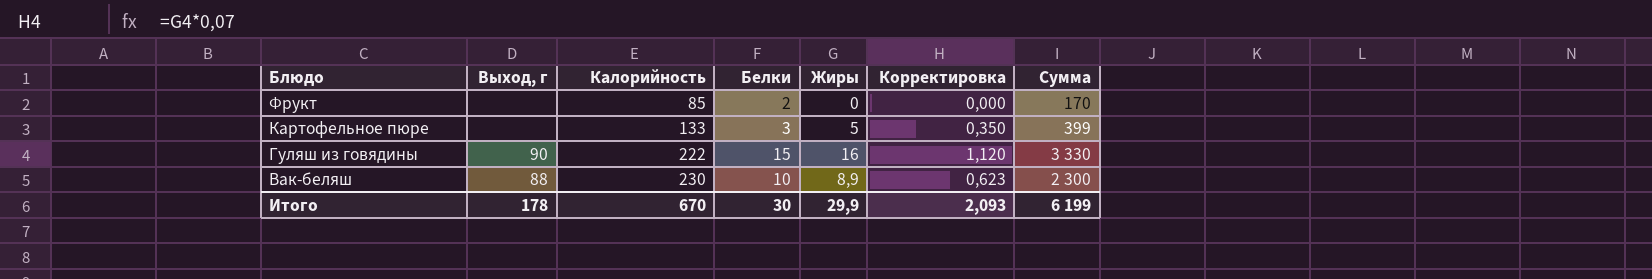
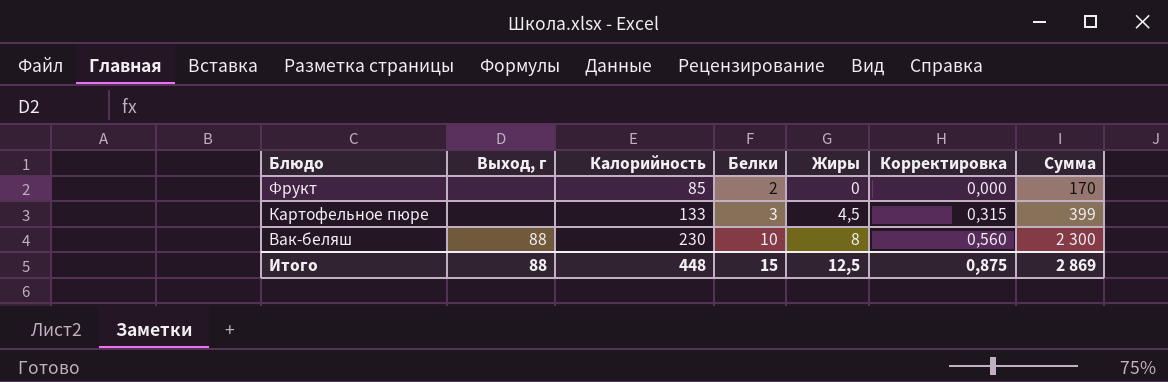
row Гуляш из говядины: 90 | 222 | 15 | 16 | 1,120 | 3 330 -> none
Картофельное пюре | Жиры: 5 -> 4,5
Картофельное пюре | Корректировка: 0,350 -> 0,315
Вак-беляш | Жиры: 8,9 -> 8
Вак-беляш | Корректировка: 0,623 -> 0,560
Итого | Выход, г: 178 -> 88
Итого | Калорийность: 670 -> 448
Итого | Белки: 30 -> 15
Итого | Жиры: 29,9 -> 12,5
Итого | Корректировка: 2,093 -> 0,875
Итого | Сумма: 6 199 -> 2 869

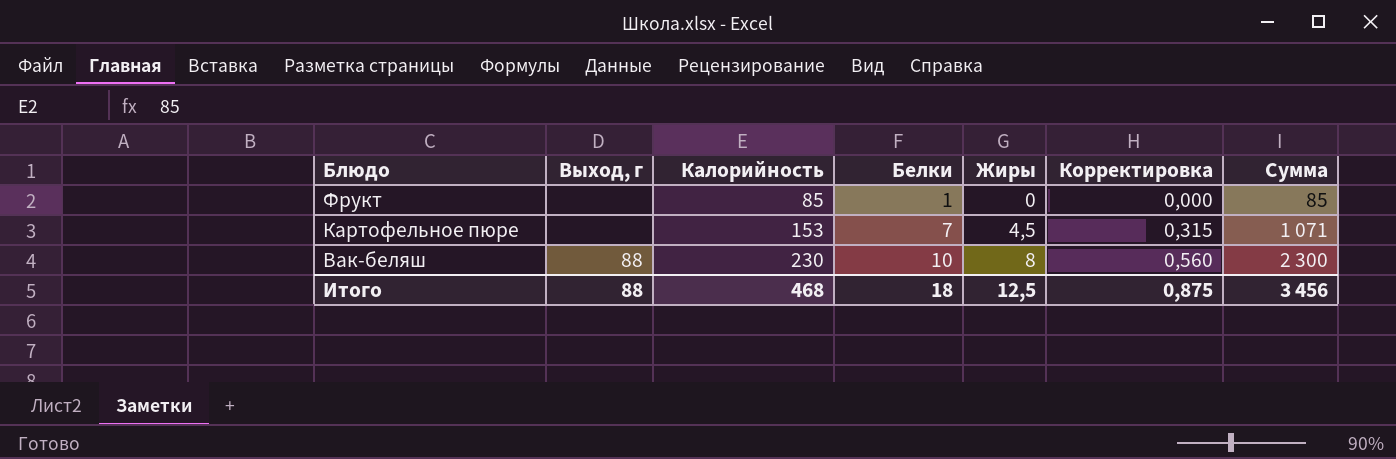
Фрукт | Белки: 2 -> 1
Фрукт | Сумма: 170 -> 85
Картофельное пюре | Калорийность: 133 -> 153
Картофельное пюре | Белки: 3 -> 7
Картофельное пюре | Сумма: 399 -> 1 071
Итого | Калорийность: 448 -> 468
Итого | Белки: 15 -> 18
Итого | Сумма: 2 869 -> 3 456

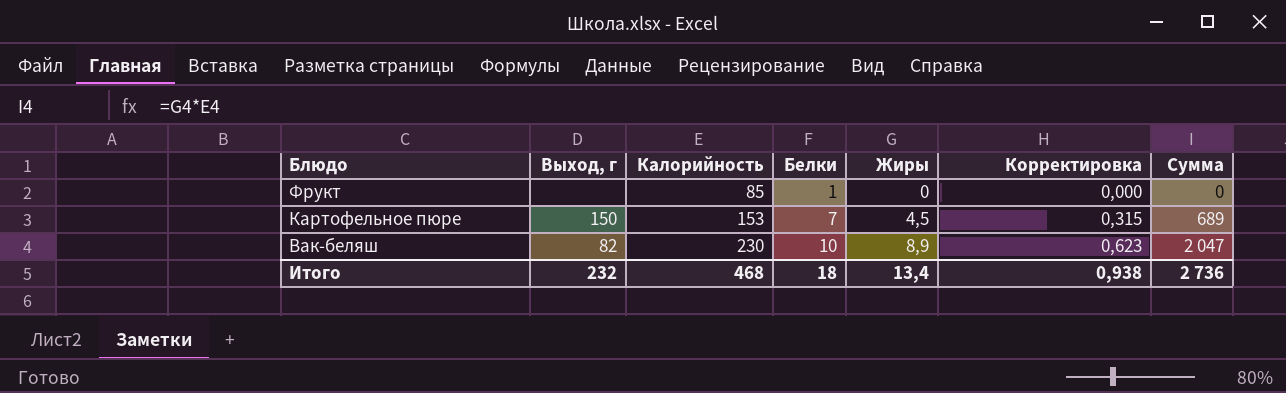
column Сумма | formula: [Калорийность] * [Белки] -> [Калорийность] * [Жиры]
Картофельное пюре | Выход, г: none -> 150
Вак-беляш | Выход, г: 88 -> 82
Вак-беляш | Жиры: 8 -> 8,9
Вак-беляш | Корректировка: 0,560 -> 0,623
Итого | Выход, г: 88 -> 232
Итого | Жиры: 12,5 -> 13,4
Итого | Корректировка: 0,875 -> 0,938
Итого | Сумма: 3 456 -> 2 736

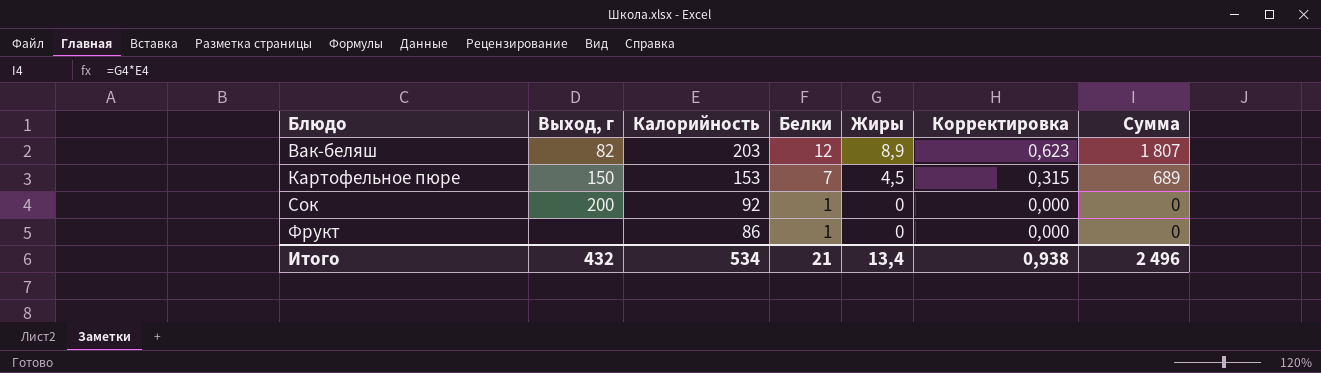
row order: Блюдо descending -> Блюдо ascending
Вак-беляш | Калорийность: 230 -> 203
Вак-беляш | Белки: 10 -> 12
Вак-беляш | Сумма: 2 047 -> 1 807
row Сок: none -> 200 | 92 | 1 | 0 | 0,000 | 0
Фрукт | Калорийность: 85 -> 86
Итого | Выход, г: 232 -> 432
Итого | Калорийность: 468 -> 534
Итого | Белки: 18 -> 21
Итого | Сумма: 2 736 -> 2 496

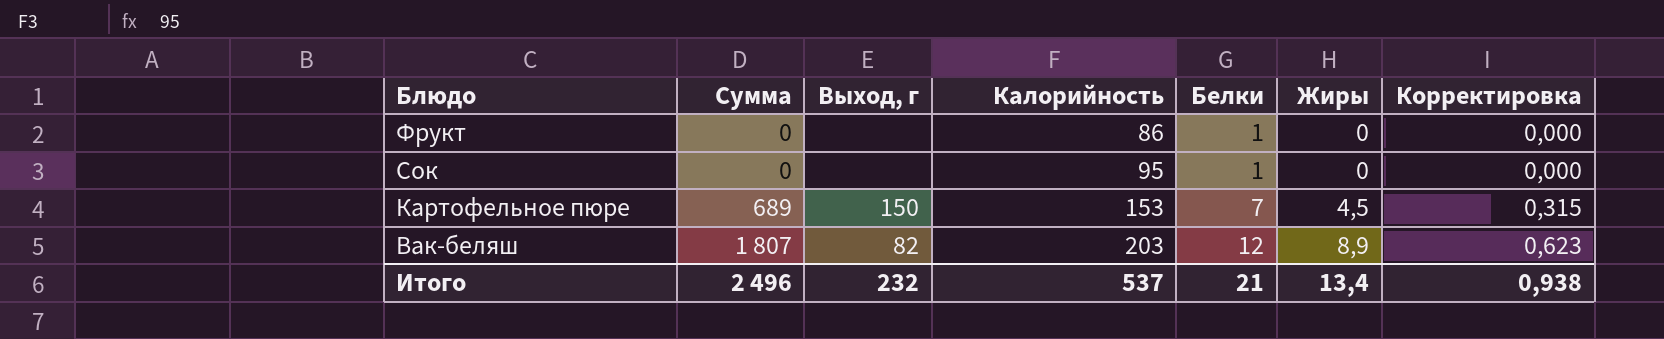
row order: Блюдо ascending -> Блюдо descending
column Сумма | position: 7 -> 2
Сок | Выход, г: 200 -> none
Сок | Калорийность: 92 -> 95
Итого | Выход, г: 432 -> 232
Итого | Калорийность: 534 -> 537

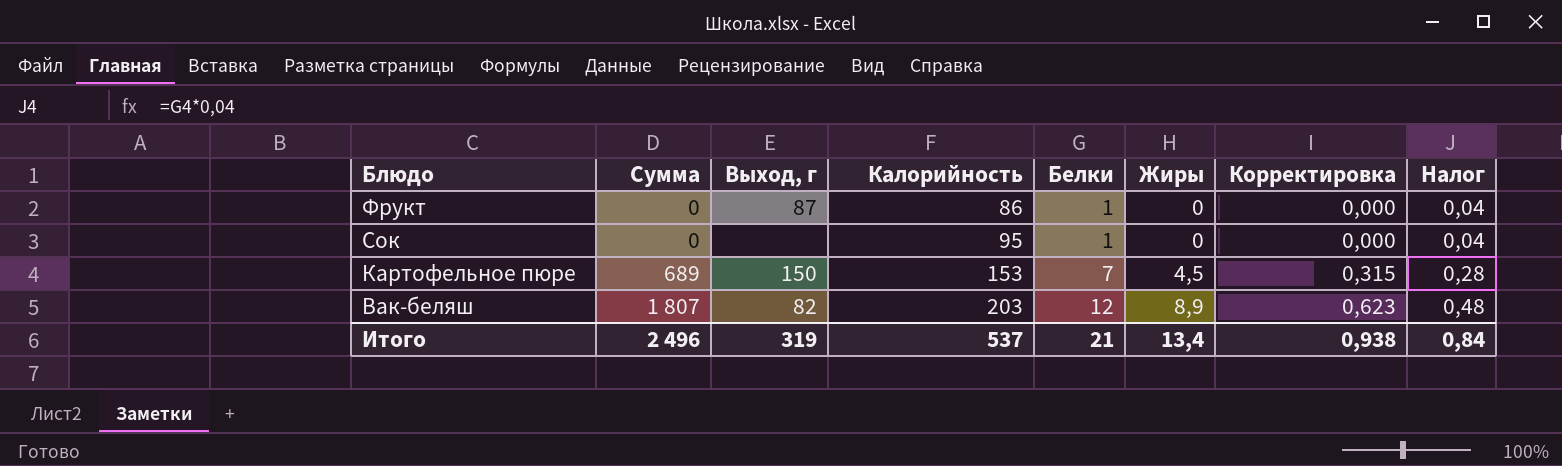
column Налог | formula: none -> [Белки] * 0,04
Фрукт | Выход, г: none -> 87
Итого | Выход, г: 232 -> 319

